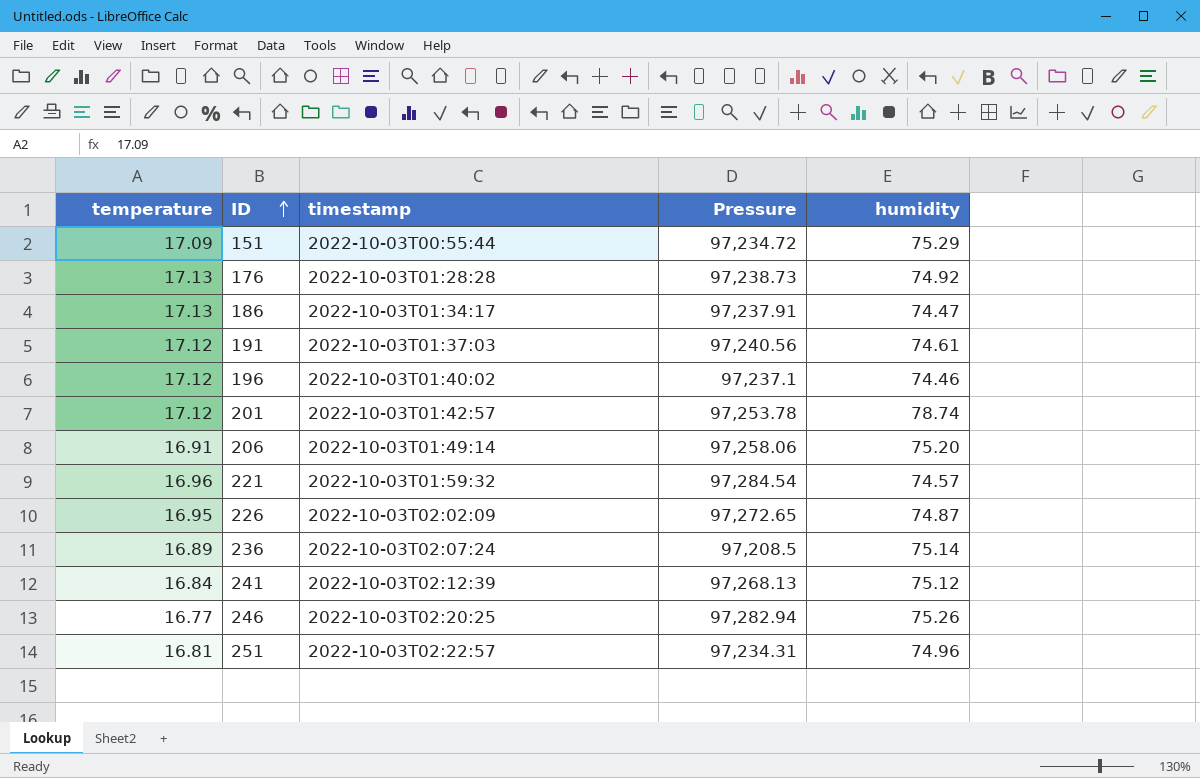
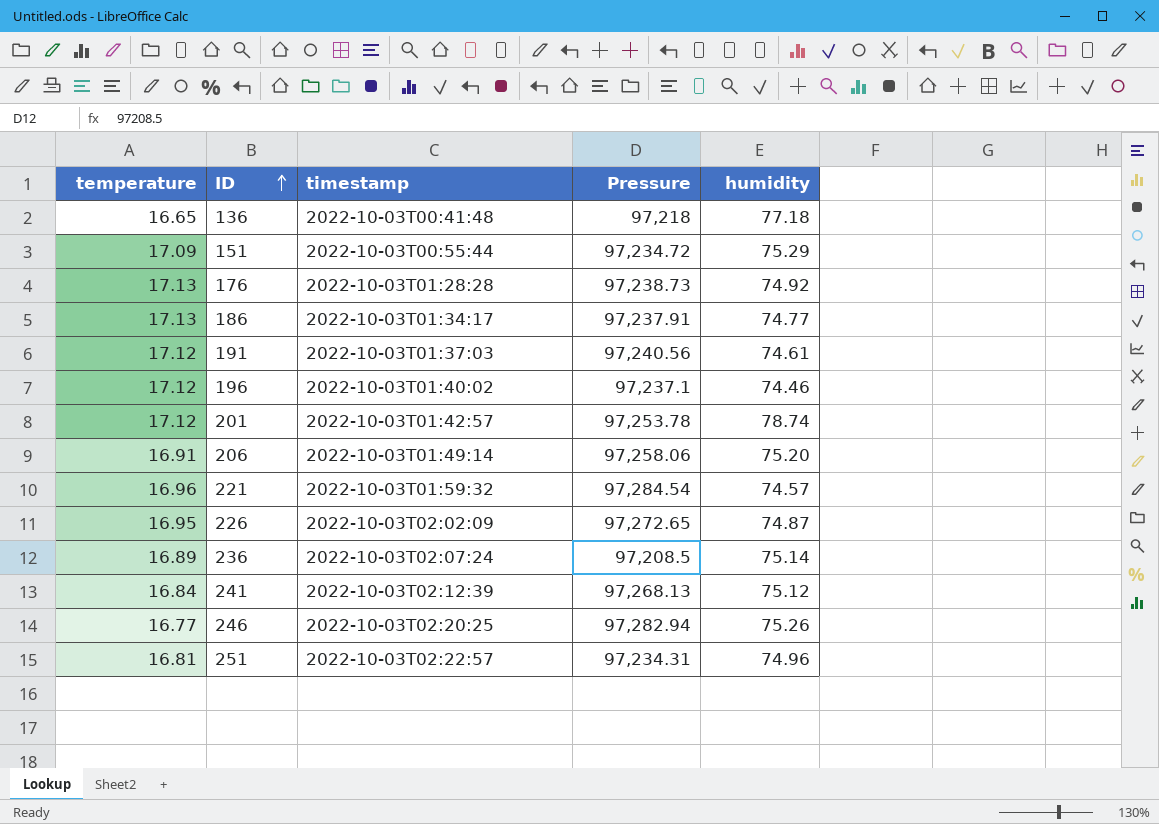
row 136: none -> 16.65 | 2022-10-03T00:41:48 | 97,218 | 77.18
186 | humidity: 74.47 -> 74.77

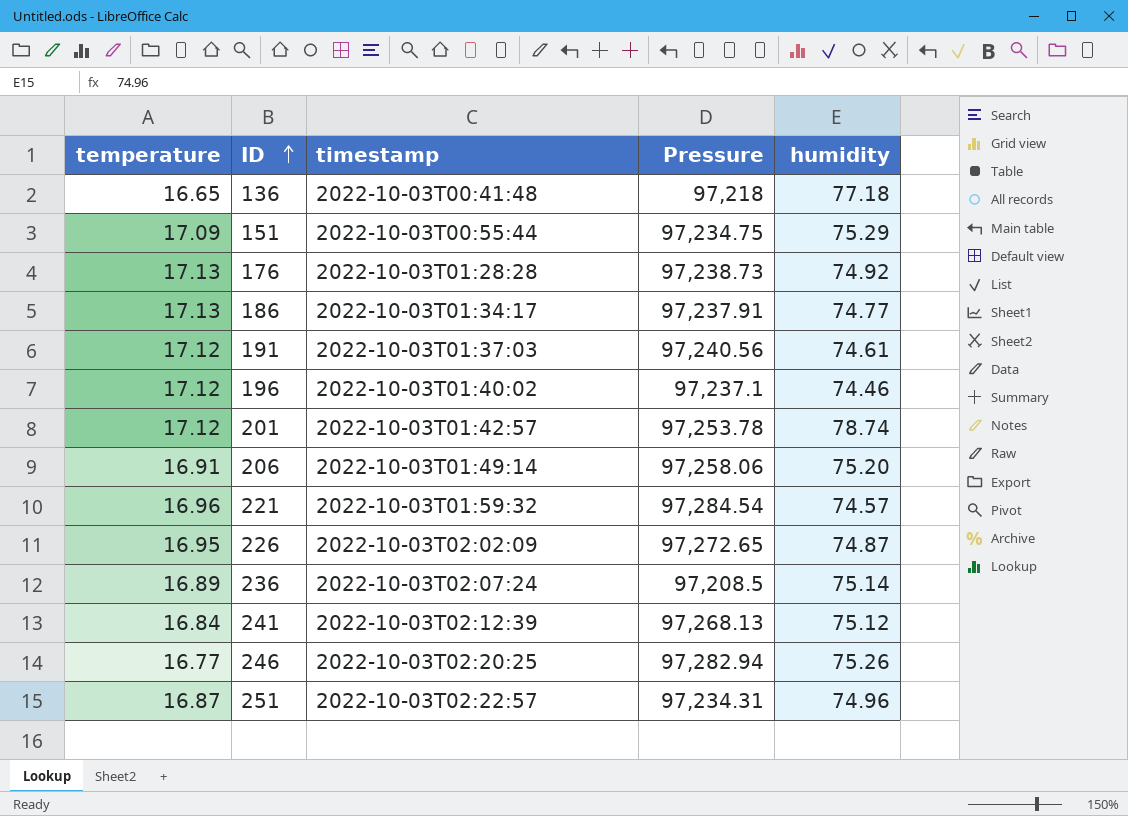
151 | Pressure: 97,234.72 -> 97,234.75
251 | temperature: 16.81 -> 16.87

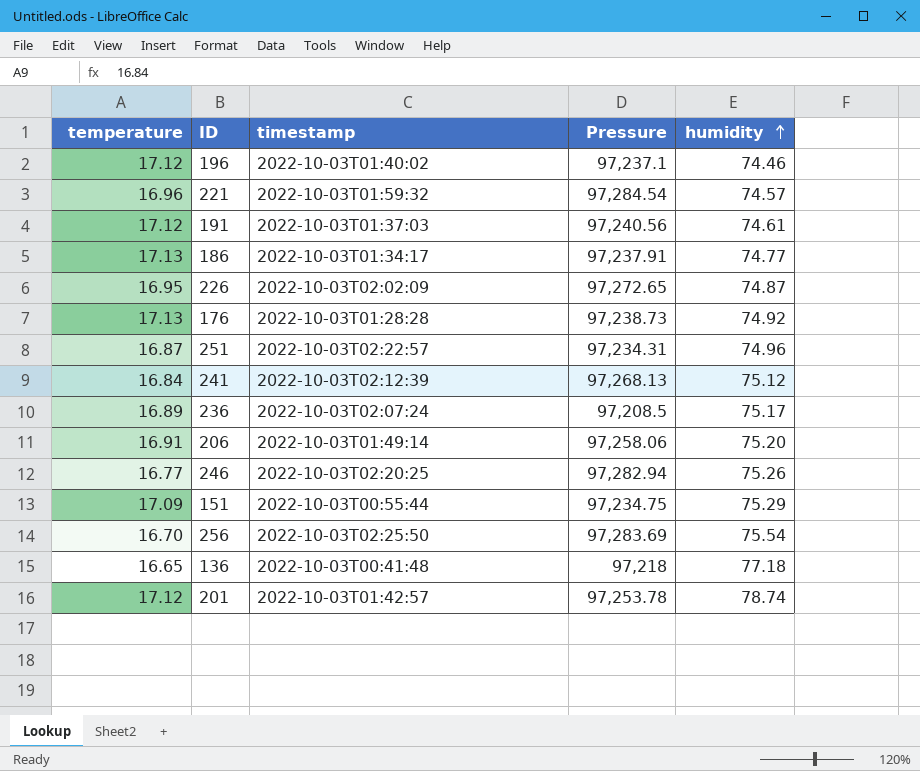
row order: ID ascending -> humidity ascending
236 | humidity: 75.14 -> 75.17
row 256: none -> 16.70 | 2022-10-03T02:25:50 | 97,283.69 | 75.54

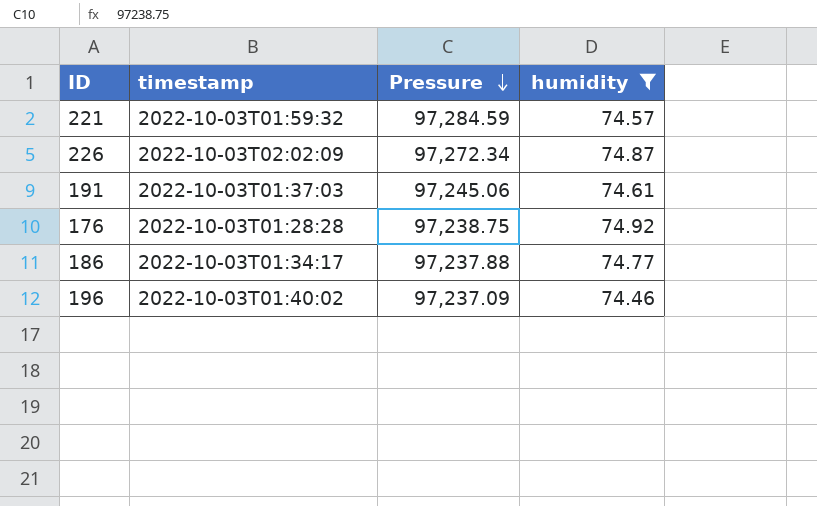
filter: none -> humidity <= 74.92
row order: humidity ascending -> Pressure descending
column temperature | position: 1 -> none
221 | Pressure: 97,284.54 -> 97,284.59
226 | Pressure: 97,272.65 -> 97,272.34
191 | Pressure: 97,240.56 -> 97,245.06
176 | Pressure: 97,238.73 -> 97,238.75
186 | Pressure: 97,237.91 -> 97,237.88
196 | Pressure: 97,237.1 -> 97,237.09

